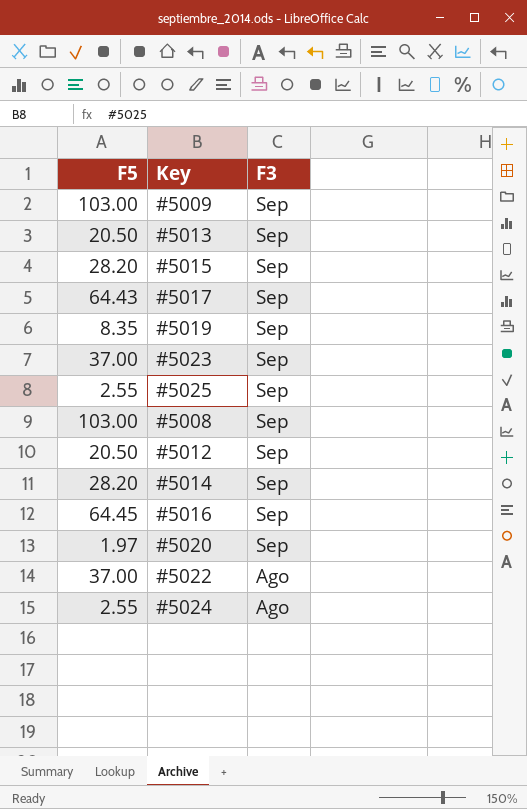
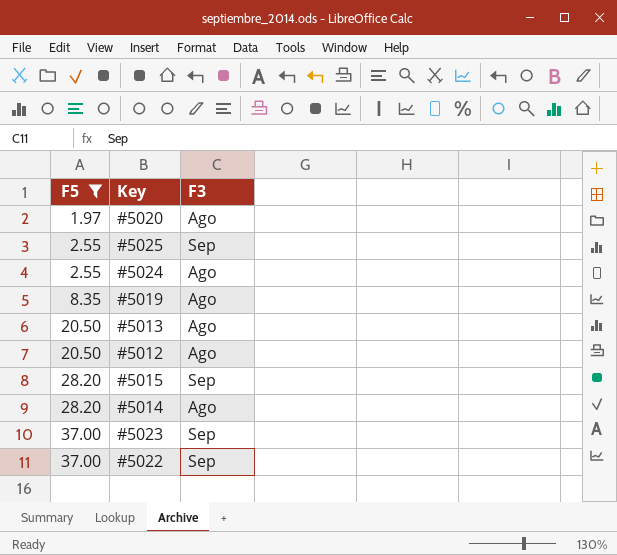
filter: none -> F5 <= 37.00
row order: F3 descending -> F5 ascending
#5020 | F3: Sep -> Ago
#5019 | F3: Sep -> Ago
#5013 | F3: Sep -> Ago
#5012 | F3: Sep -> Ago
#5014 | F3: Sep -> Ago
#5022 | F3: Ago -> Sep

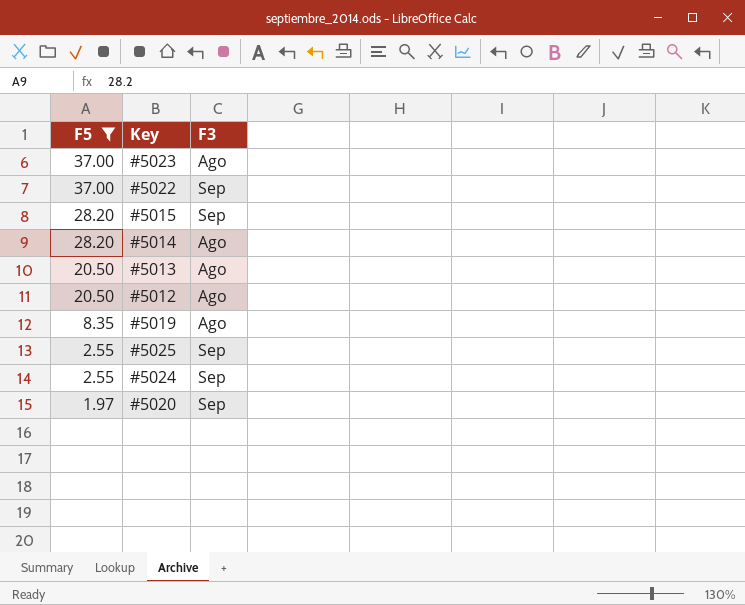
row order: F5 ascending -> F5 descending
#5023 | F3: Sep -> Ago
#5024 | F3: Ago -> Sep
#5020 | F3: Ago -> Sep

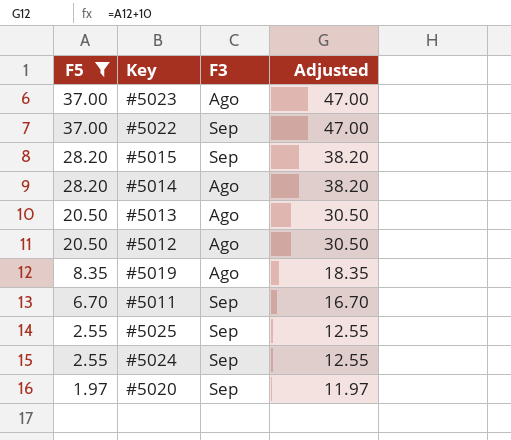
column Adjusted | formula: none -> [F5] + 10
row #5011: none -> 6.70 | Sep | 16.70

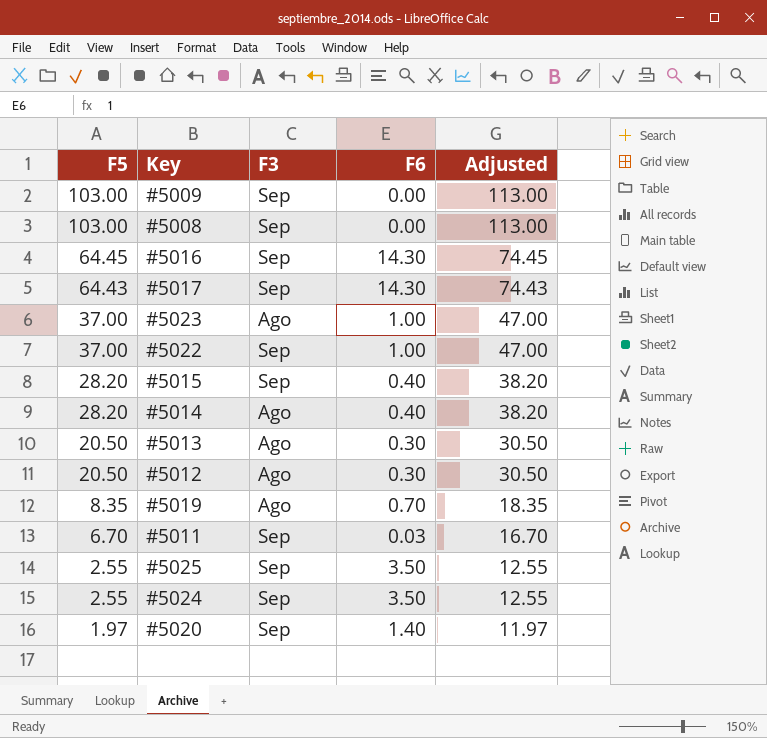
filter: F5 <= 37.00 -> none
column F6 | position: none -> 4

